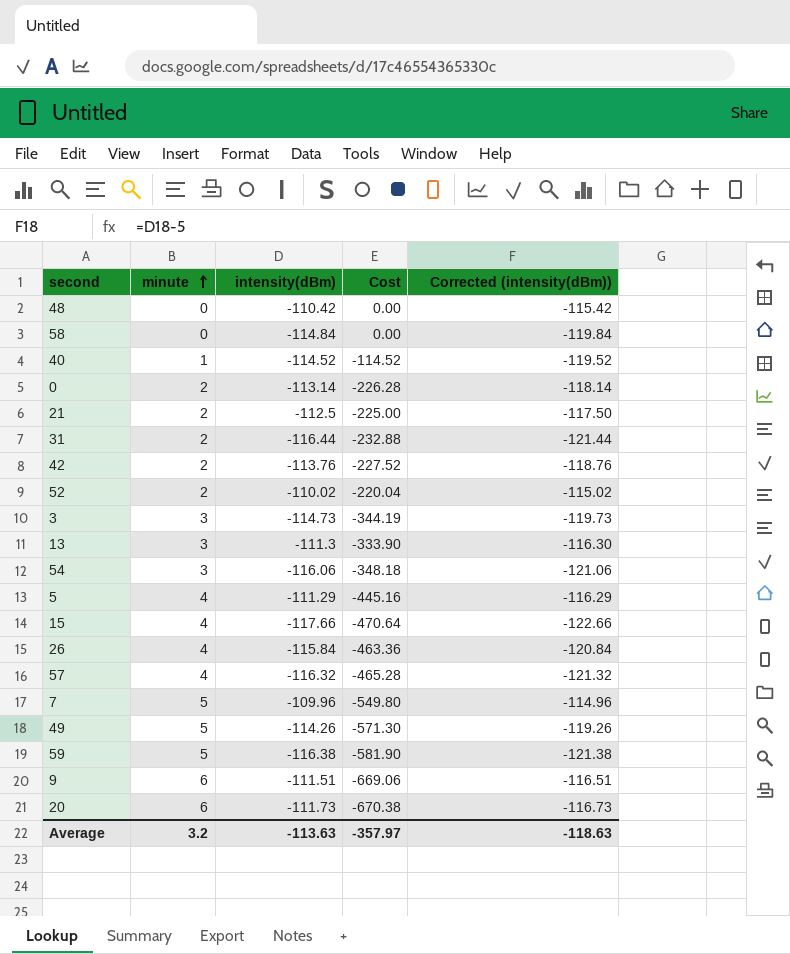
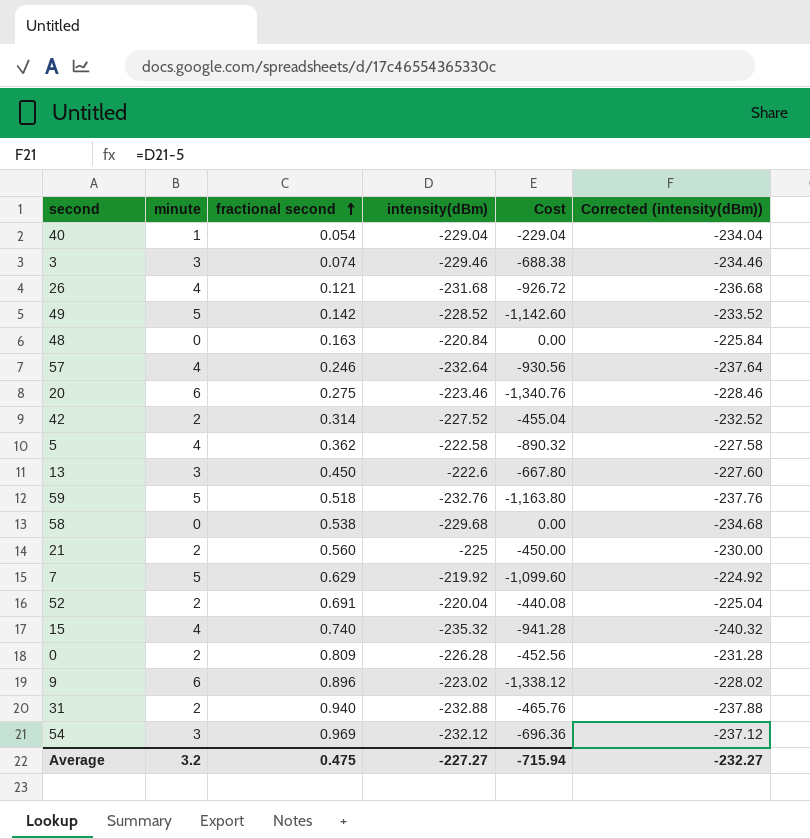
row order: minute ascending -> fractional second ascending
column fractional second | position: none -> 3
40 | intensity(dBm): -114.52 -> -229.04
40 | Cost: -114.52 -> -229.04
40 | Corrected (intensity(dBm)): -119.52 -> -234.04
3 | intensity(dBm): -114.73 -> -229.46
3 | Cost: -344.19 -> -688.38
3 | Corrected (intensity(dBm)): -119.73 -> -234.46
26 | intensity(dBm): -115.84 -> -231.68
26 | Cost: -463.36 -> -926.72
26 | Corrected (intensity(dBm)): -120.84 -> -236.68
49 | intensity(dBm): -114.26 -> -228.52
49 | Cost: -571.30 -> -1,142.60
49 | Corrected (intensity(dBm)): -119.26 -> -233.52
48 | intensity(dBm): -110.42 -> -220.84
48 | Corrected (intensity(dBm)): -115.42 -> -225.84
57 | intensity(dBm): -116.32 -> -232.64
57 | Cost: -465.28 -> -930.56
57 | Corrected (intensity(dBm)): -121.32 -> -237.64
20 | intensity(dBm): -111.73 -> -223.46
20 | Cost: -670.38 -> -1,340.76
20 | Corrected (intensity(dBm)): -116.73 -> -228.46
42 | intensity(dBm): -113.76 -> -227.52
42 | Cost: -227.52 -> -455.04
42 | Corrected (intensity(dBm)): -118.76 -> -232.52
5 | intensity(dBm): -111.29 -> -222.58
5 | Cost: -445.16 -> -890.32
5 | Corrected (intensity(dBm)): -116.29 -> -227.58
13 | intensity(dBm): -111.3 -> -222.6
13 | Cost: -333.90 -> -667.80
13 | Corrected (intensity(dBm)): -116.30 -> -227.60
59 | intensity(dBm): -116.38 -> -232.76
59 | Cost: -581.90 -> -1,163.80
59 | Corrected (intensity(dBm)): -121.38 -> -237.76
58 | intensity(dBm): -114.84 -> -229.68
58 | Corrected (intensity(dBm)): -119.84 -> -234.68
21 | intensity(dBm): -112.5 -> -225
21 | Cost: -225.00 -> -450.00
21 | Corrected (intensity(dBm)): -117.50 -> -230.00
7 | intensity(dBm): -109.96 -> -219.92
7 | Cost: -549.80 -> -1,099.60
7 | Corrected (intensity(dBm)): -114.96 -> -224.92
52 | intensity(dBm): -110.02 -> -220.04
52 | Cost: -220.04 -> -440.08
52 | Corrected (intensity(dBm)): -115.02 -> -225.04
15 | intensity(dBm): -117.66 -> -235.32
15 | Cost: -470.64 -> -941.28
15 | Corrected (intensity(dBm)): -122.66 -> -240.32
0 | intensity(dBm): -113.14 -> -226.28
0 | Cost: -226.28 -> -452.56
0 | Corrected (intensity(dBm)): -118.14 -> -231.28
9 | intensity(dBm): -111.51 -> -223.02
9 | Cost: -669.06 -> -1,338.12
9 | Corrected (intensity(dBm)): -116.51 -> -228.02
31 | intensity(dBm): -116.44 -> -232.88
31 | Cost: -232.88 -> -465.76
31 | Corrected (intensity(dBm)): -121.44 -> -237.88
54 | intensity(dBm): -116.06 -> -232.12
54 | Cost: -348.18 -> -696.36
54 | Corrected (intensity(dBm)): -121.06 -> -237.12
Average | intensity(dBm): -113.63 -> -227.27
Average | Cost: -357.97 -> -715.94
Average | Corrected (intensity(dBm)): -118.63 -> -232.27

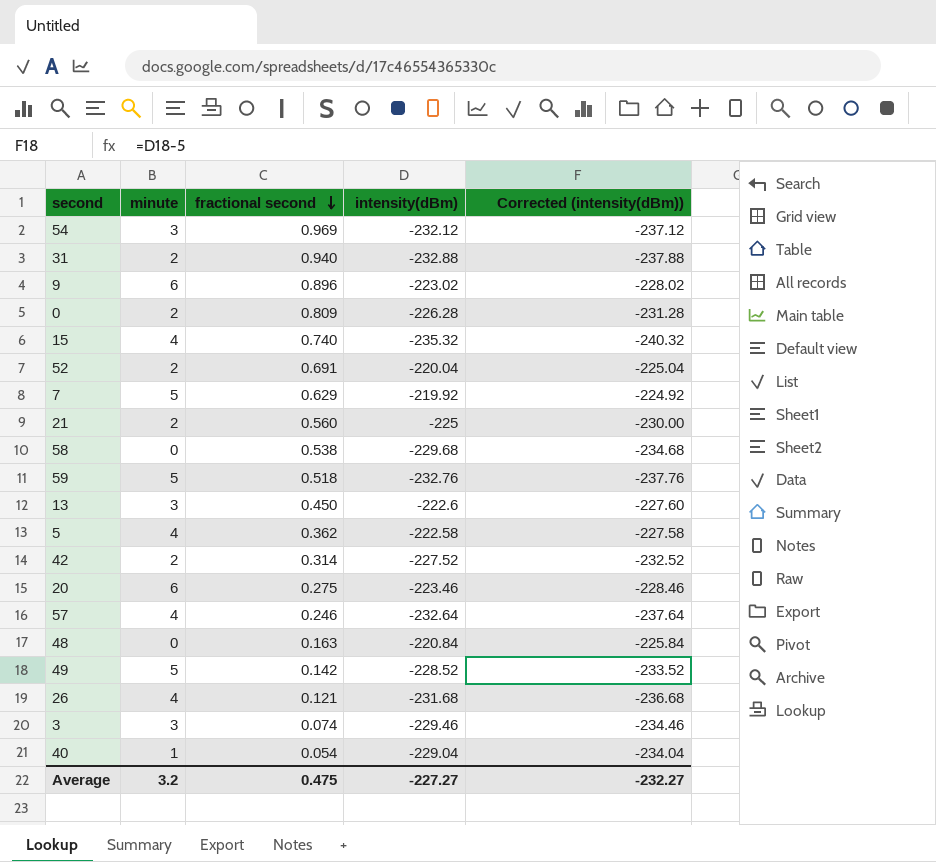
row order: fractional second ascending -> fractional second descending
column Cost | formula: [minute] * [intensity(dBm)] -> none

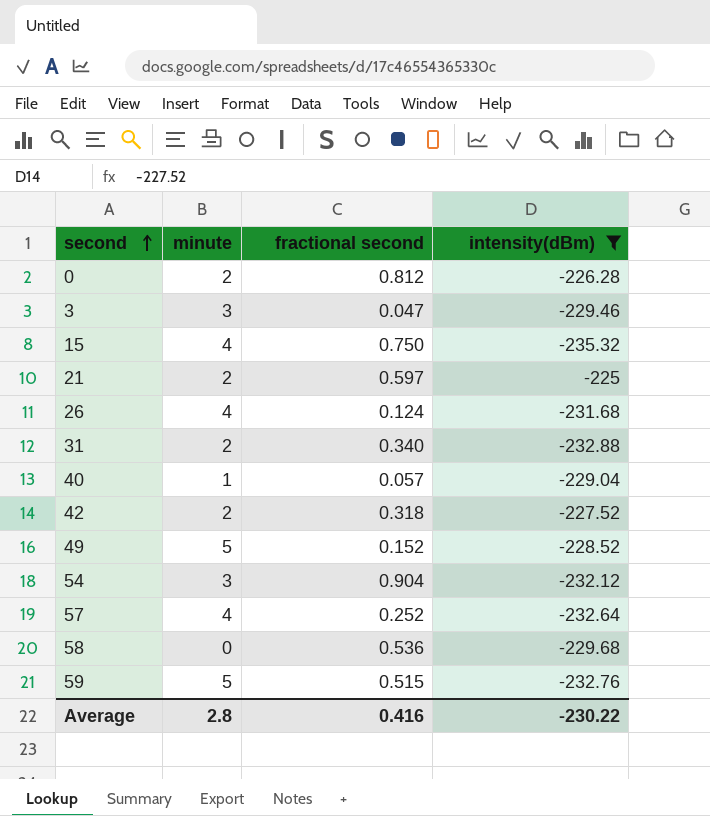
filter: none -> intensity(dBm) <= -225
row order: fractional second descending -> second ascending
column Corrected (intensity(dBm)) | formula: [intensity(dBm)] - 5 -> none
0 | fractional second: 0.809 -> 0.812
3 | fractional second: 0.074 -> 0.047
15 | fractional second: 0.740 -> 0.750
21 | fractional second: 0.560 -> 0.597
26 | fractional second: 0.121 -> 0.124
31 | fractional second: 0.940 -> 0.340
40 | fractional second: 0.054 -> 0.057
42 | fractional second: 0.314 -> 0.318
49 | fractional second: 0.142 -> 0.152
54 | fractional second: 0.969 -> 0.904
57 | fractional second: 0.246 -> 0.252
58 | fractional second: 0.538 -> 0.536
59 | fractional second: 0.518 -> 0.515
Average | minute: 3.2 -> 2.8
Average | fractional second: 0.475 -> 0.416
Average | intensity(dBm): -227.27 -> -230.22

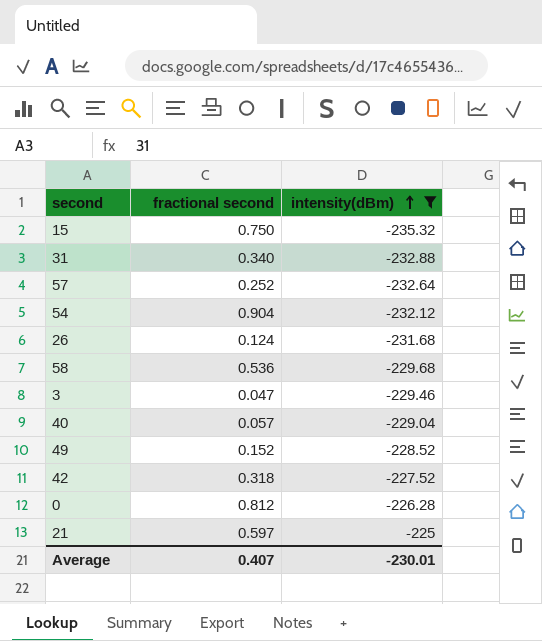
row order: second ascending -> intensity(dBm) ascending
column minute | position: 2 -> none
row 59: 5 | 0.515 | -232.76 -> none
Average | fractional second: 0.416 -> 0.407
Average | intensity(dBm): -230.22 -> -230.01

